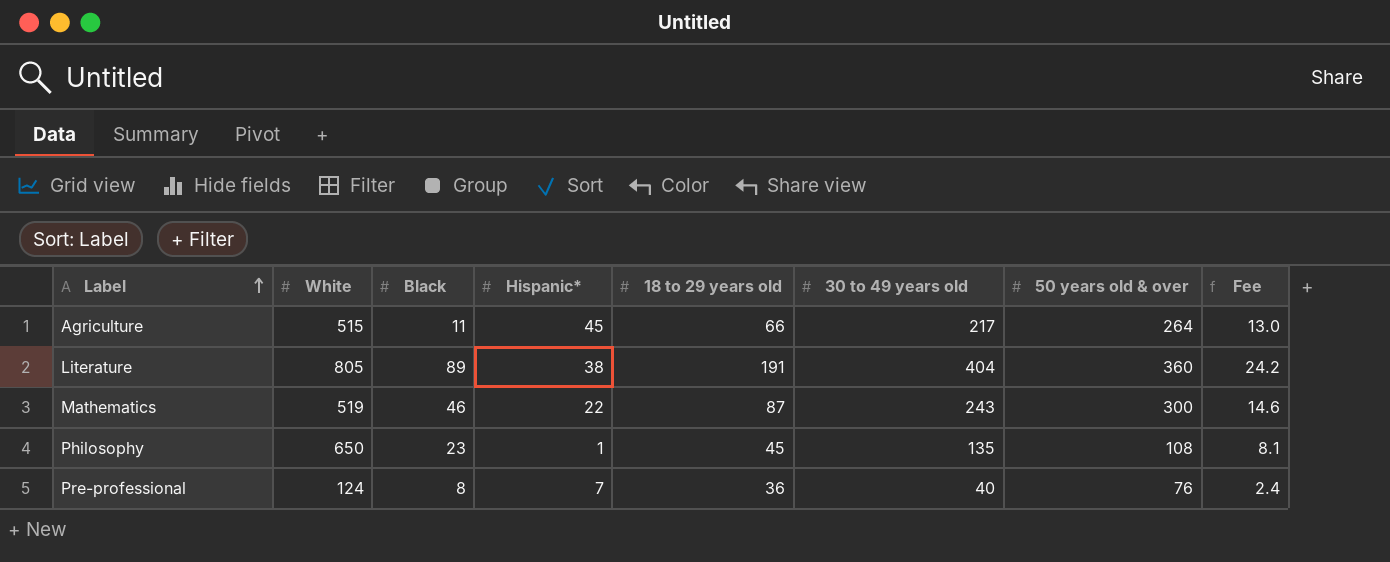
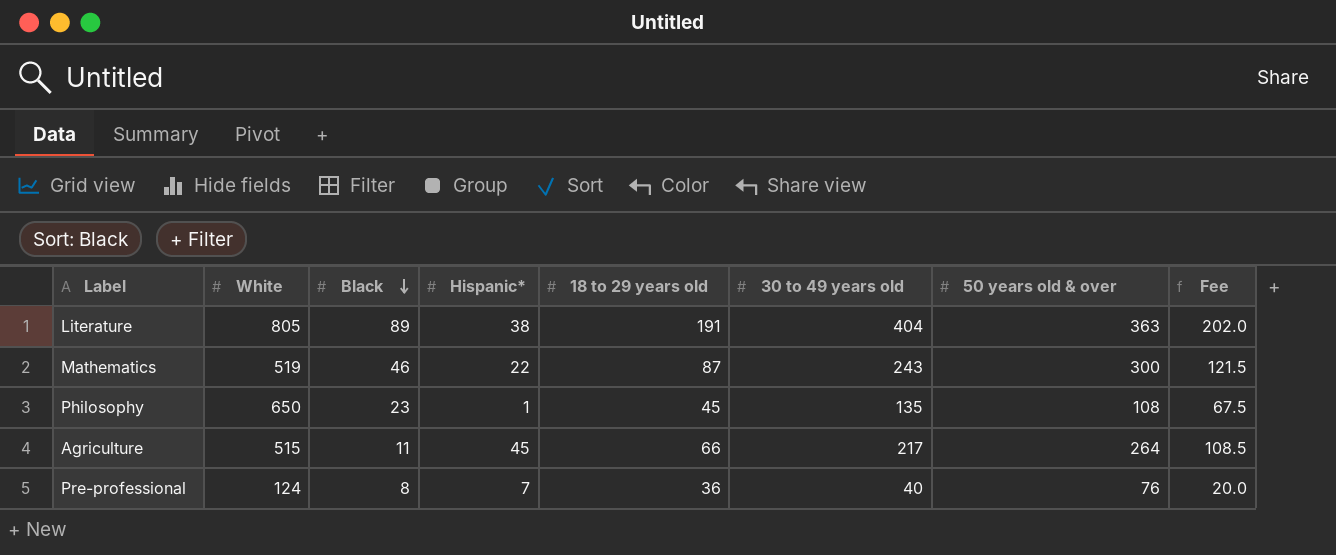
row order: Label ascending -> Black descending
column Fee | formula: [30 to 49 years old] * 0.06 -> [30 to 49 years old] * 0.5
Literature | 50 years old & over: 360 -> 363

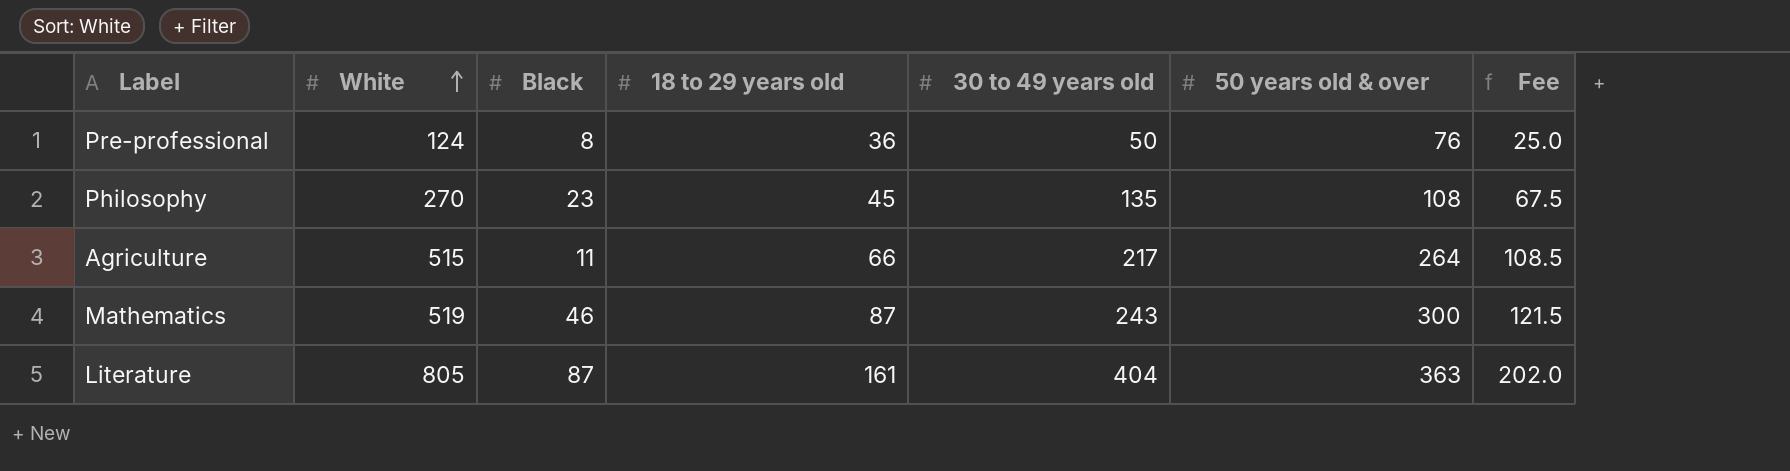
row order: Black descending -> White ascending
column Hispanic* | position: 4 -> none
Pre-professional | 30 to 49 years old: 40 -> 50
Pre-professional | Fee: 20.0 -> 25.0
Philosophy | White: 650 -> 270
Literature | Black: 89 -> 87
Literature | 18 to 29 years old: 191 -> 161

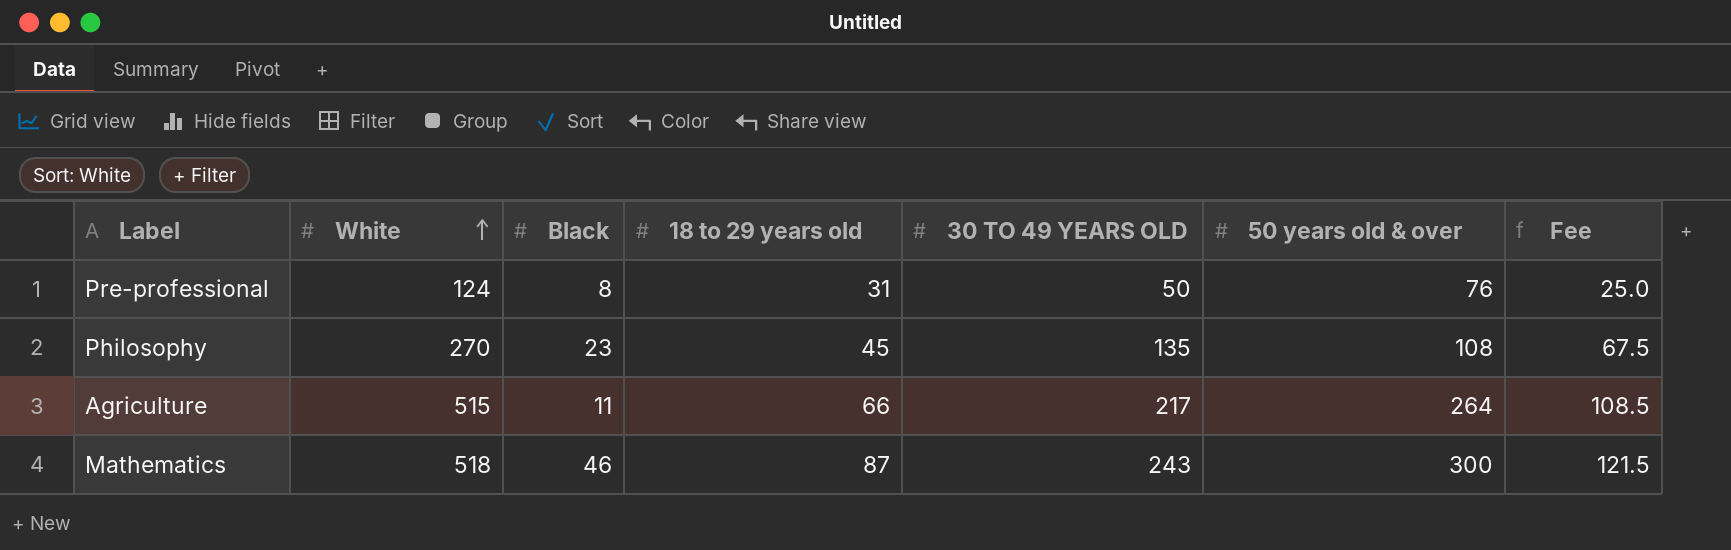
column name: 30 to 49 years old -> 30 TO 49 YEARS OLD
row Literature: 805 | 87 | 161 | 404 | 363 | 202.0 -> none
Pre-professional | 18 to 29 years old: 36 -> 31
Mathematics | White: 519 -> 518

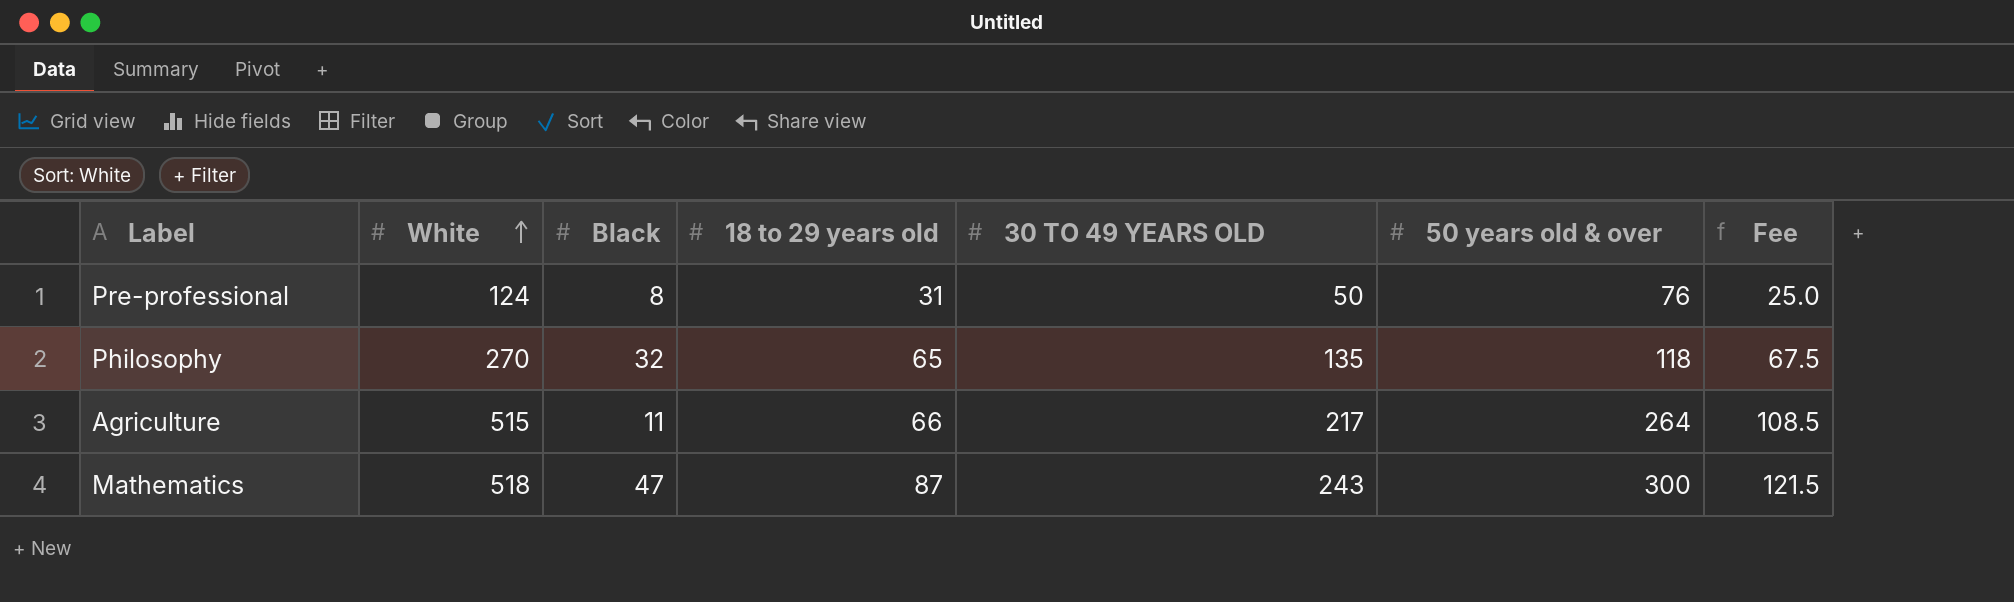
Philosophy | Black: 23 -> 32
Philosophy | 18 to 29 years old: 45 -> 65
Philosophy | 50 years old & over: 108 -> 118
Mathematics | Black: 46 -> 47

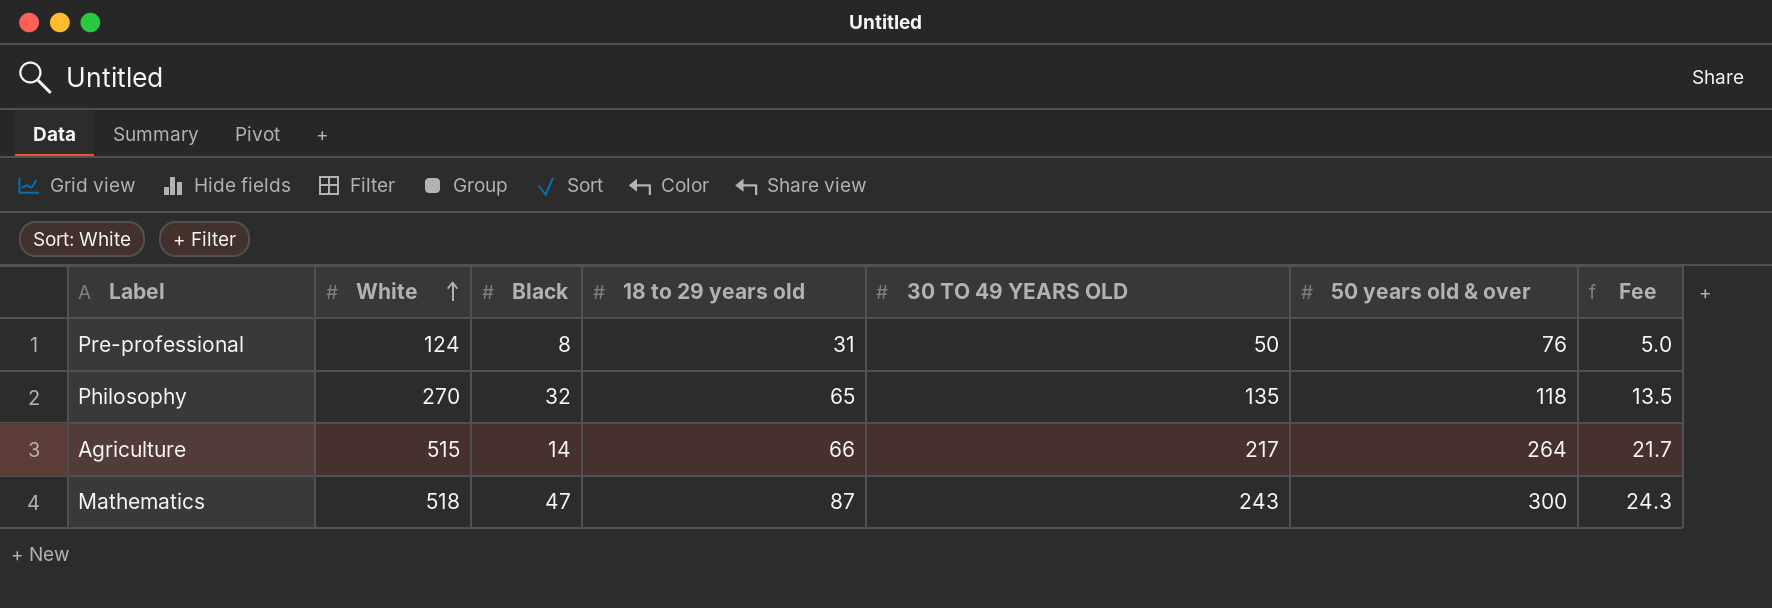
column Fee | formula: [30 TO 49 YEARS OLD] * 0.5 -> [30 TO 49 YEARS OLD] * 0.1
Agriculture | Black: 11 -> 14

